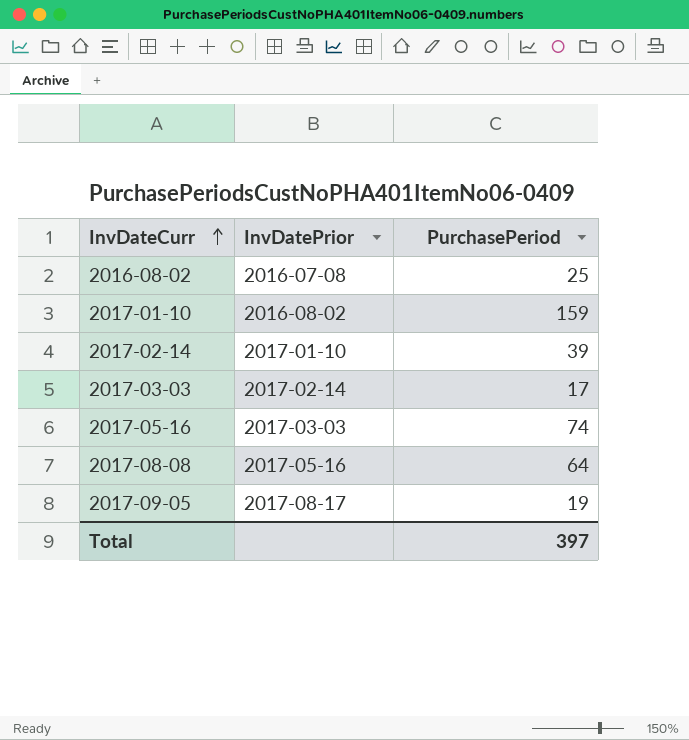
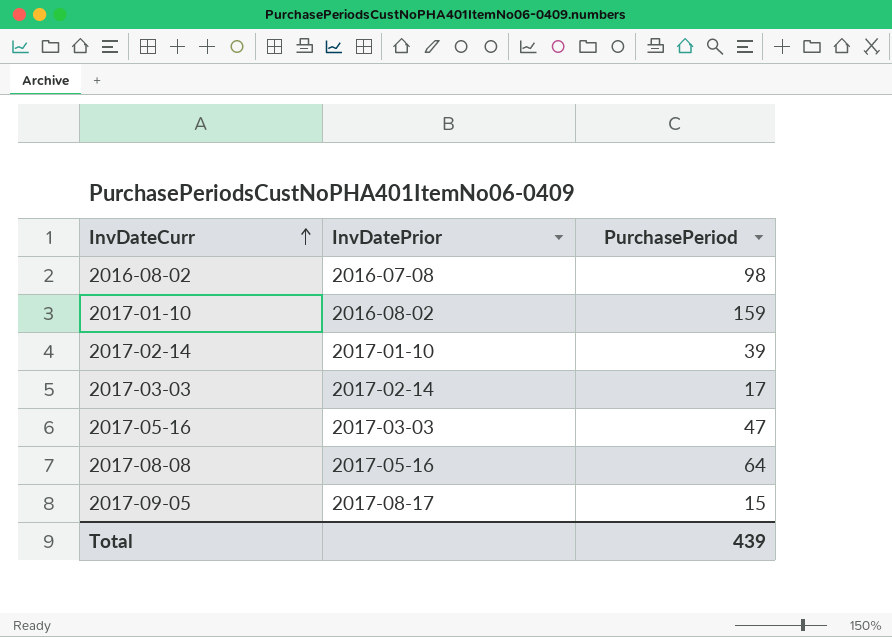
2016-08-02 | PurchasePeriod: 25 -> 98
2017-05-16 | PurchasePeriod: 74 -> 47
2017-09-05 | PurchasePeriod: 19 -> 15
Total | PurchasePeriod: 397 -> 439

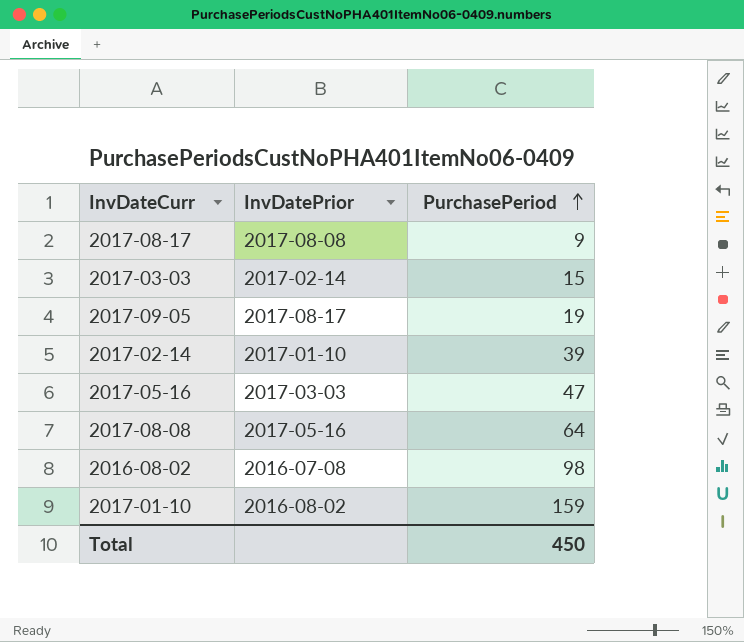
row order: InvDateCurr ascending -> PurchasePeriod ascending
row 2017-08-17: none -> 2017-08-08 | 9
2017-03-03 | PurchasePeriod: 17 -> 15
2017-09-05 | PurchasePeriod: 15 -> 19
Total | PurchasePeriod: 439 -> 450

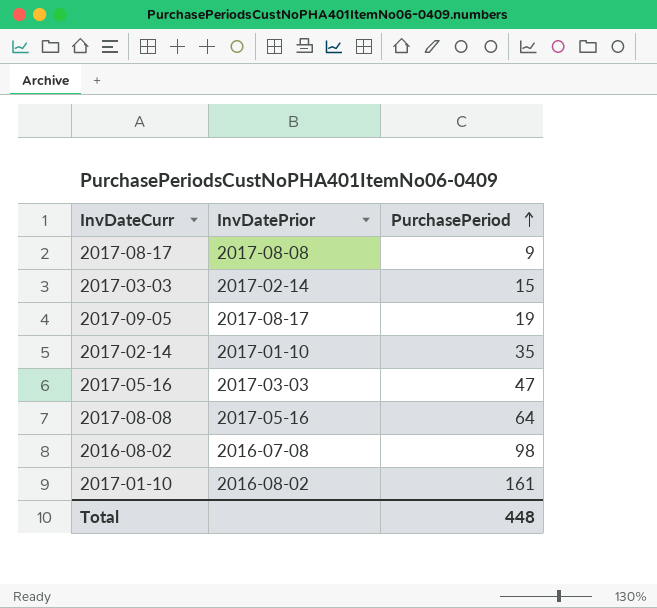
2017-02-14 | PurchasePeriod: 39 -> 35
2017-01-10 | PurchasePeriod: 159 -> 161
Total | PurchasePeriod: 450 -> 448

